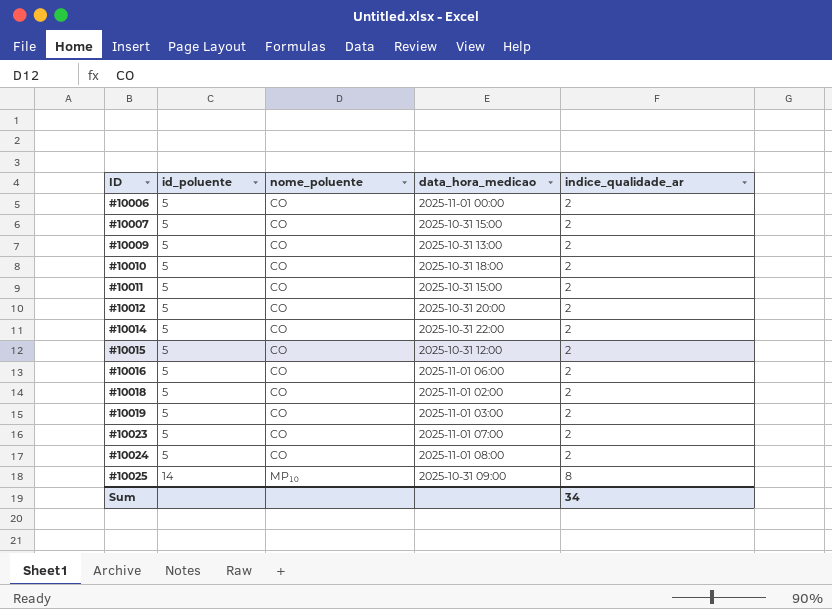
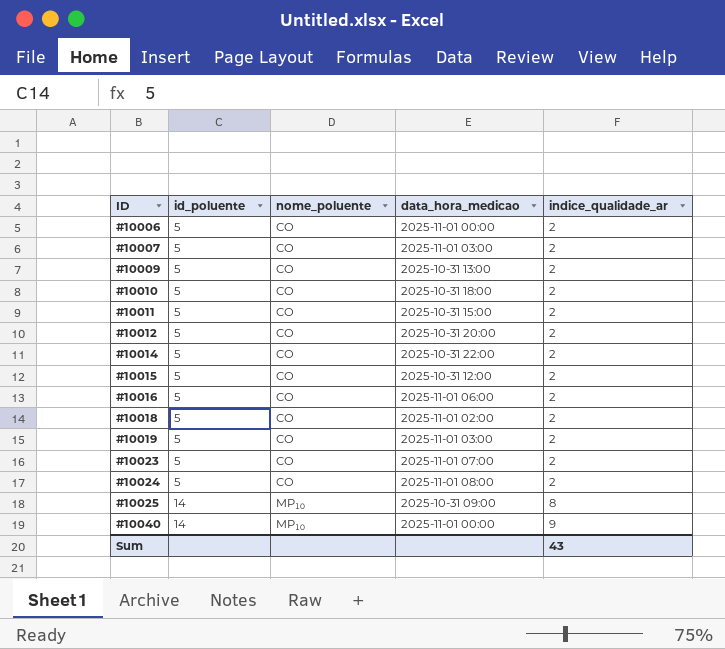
#10007 | data_hora_medicao: 2025-10-31 15:00 -> 2025-11-01 03:00
row #10040: none -> 14 | MP₁₀ | 2025-11-01 00:00 | 9
Sum | indice_qualidade_ar: 34 -> 43

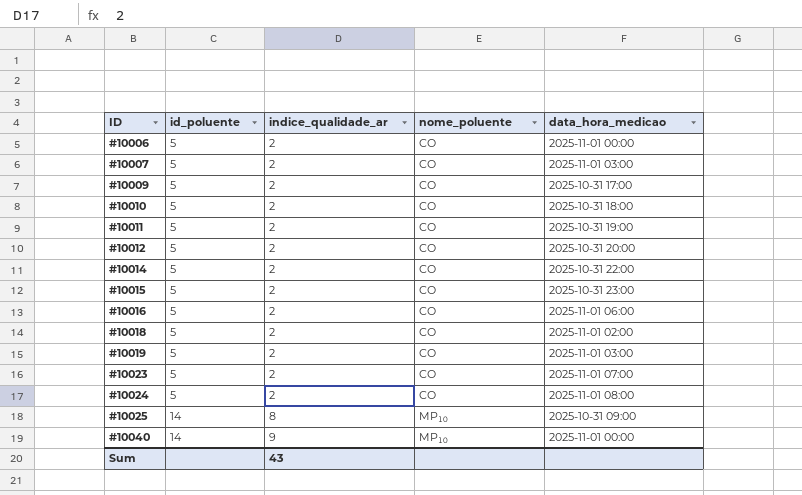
column indice_qualidade_ar | position: 5 -> 3
#10009 | data_hora_medicao: 2025-10-31 13:00 -> 2025-10-31 17:00
#10011 | data_hora_medicao: 2025-10-31 15:00 -> 2025-10-31 19:00
#10015 | data_hora_medicao: 2025-10-31 12:00 -> 2025-10-31 23:00

